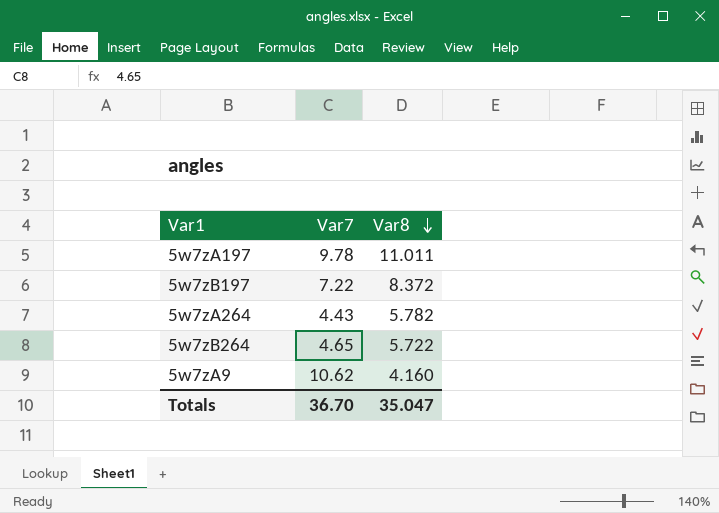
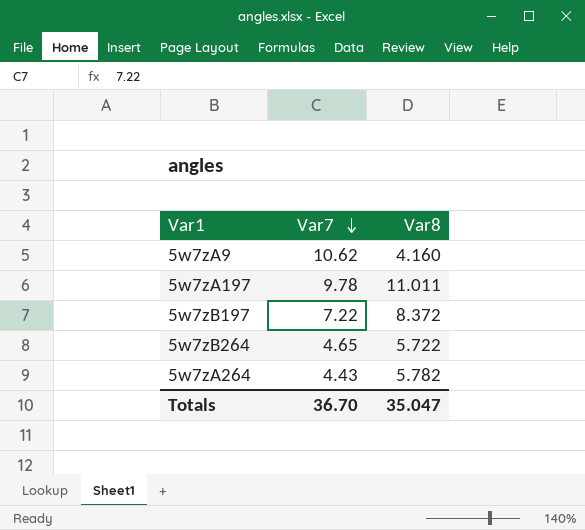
row order: Var8 descending -> Var7 descending

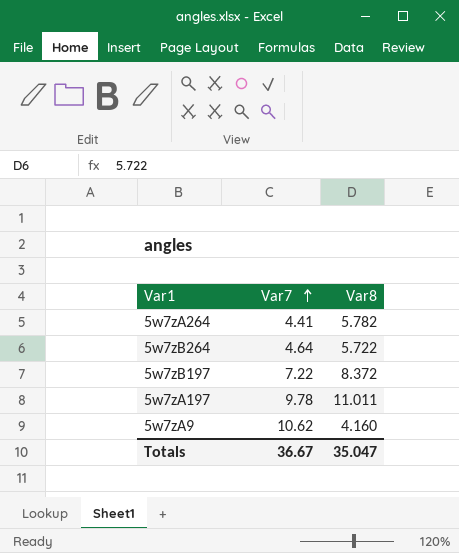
row order: Var7 descending -> Var7 ascending
5w7zA264 | Var7: 4.43 -> 4.41
5w7zB264 | Var7: 4.65 -> 4.64
Totals | Var7: 36.70 -> 36.67

